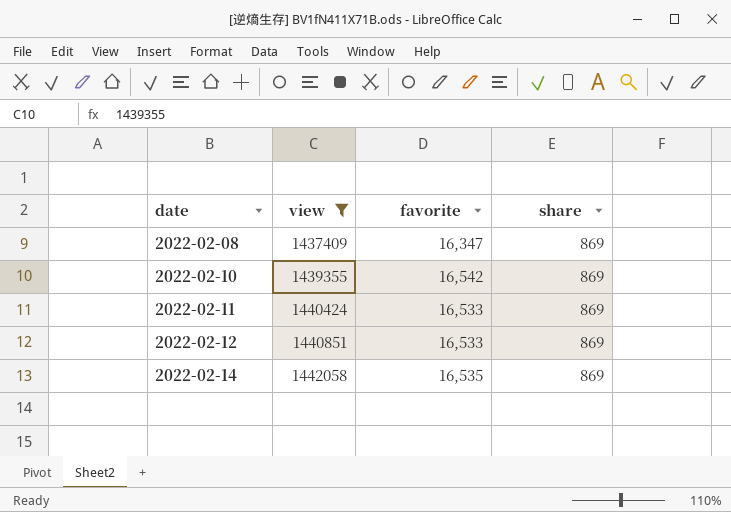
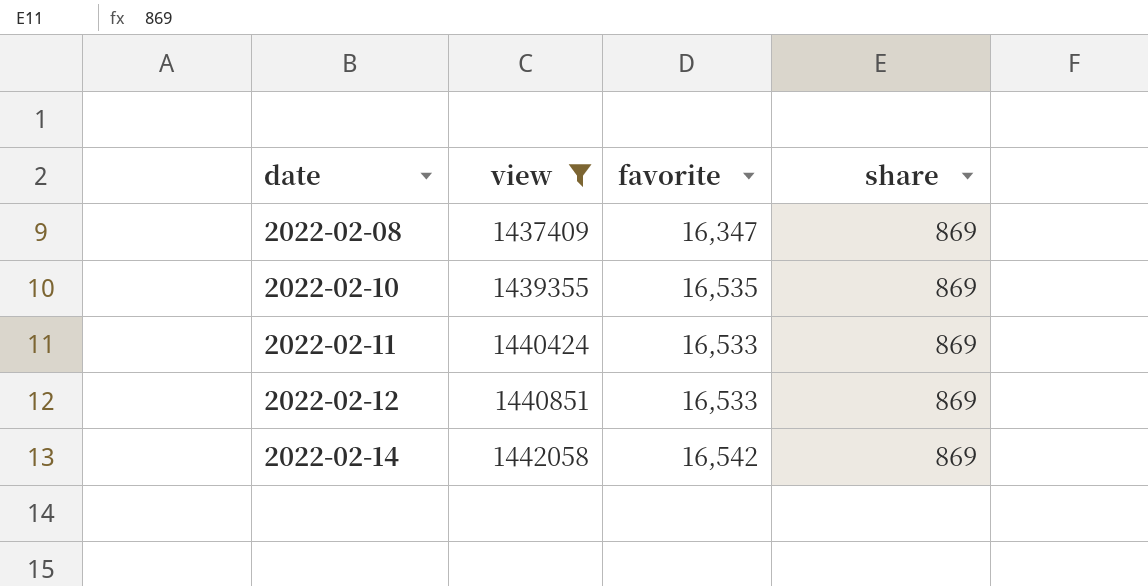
2022-02-10 | favorite: 16,542 -> 16,535
2022-02-14 | favorite: 16,535 -> 16,542

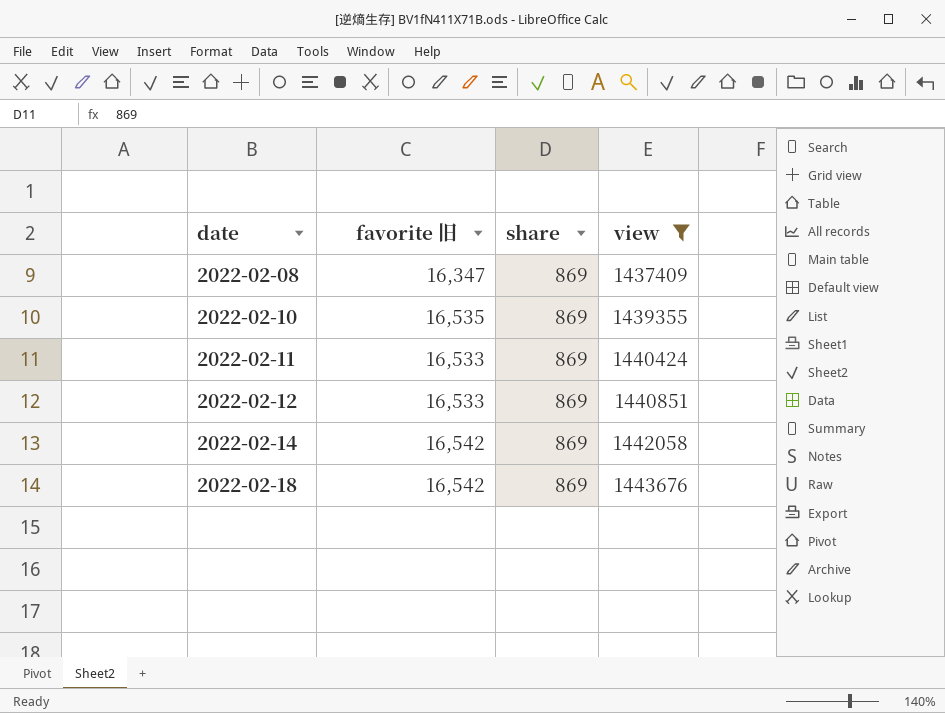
column name: favorite -> favorite 旧
column view | position: 2 -> 4
row 2022-02-18: none -> 16,542 | 869 | 1443676

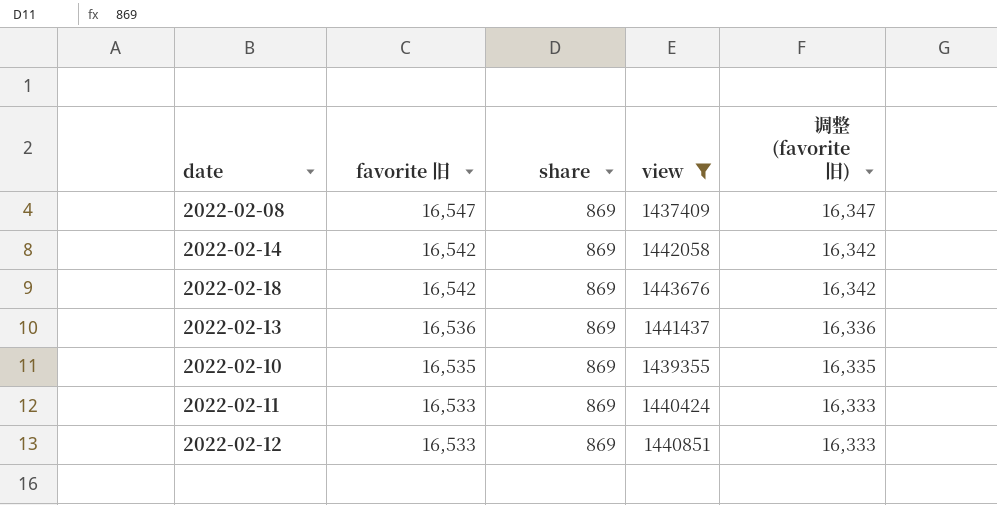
row order: date ascending -> favorite 旧 descending
column 调整 (favorite 旧) | formula: none -> [favorite 旧] - 200
2022-02-08 | favorite 旧: 16,347 -> 16,547
row 2022-02-13: none -> 16,536 | 869 | 1441437 | 16,336

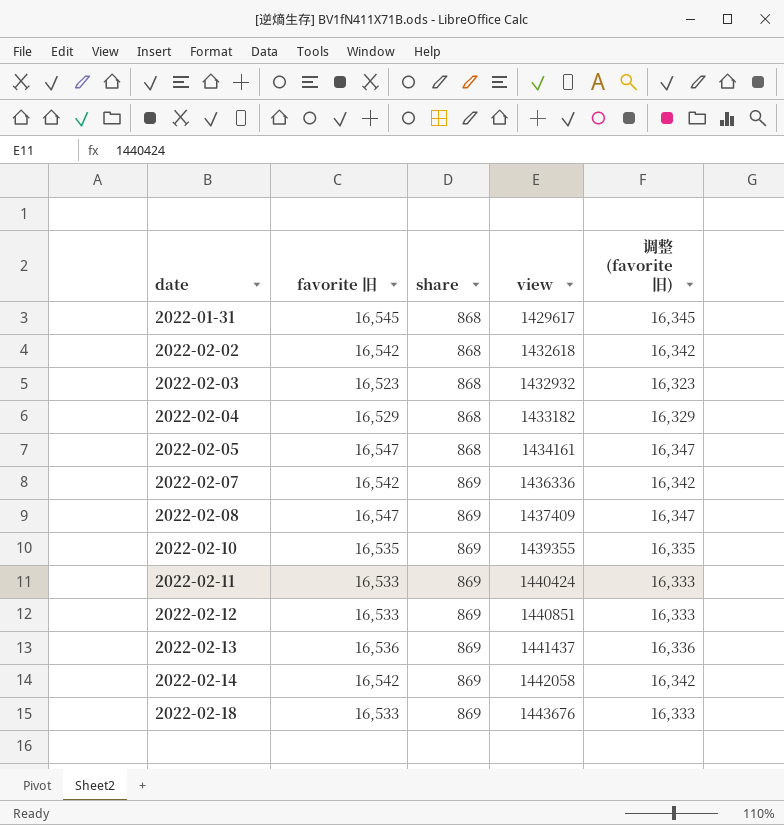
filter: view >= 1437409 -> none
row order: favorite 旧 descending -> date ascending
2022-02-18 | favorite 旧: 16,542 -> 16,533
2022-02-18 | 调整 (favorite 旧): 16,342 -> 16,333

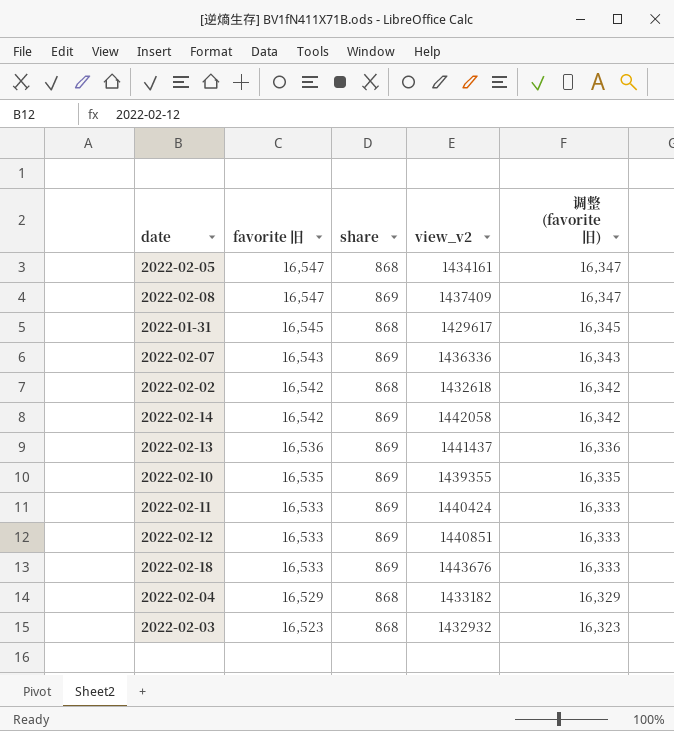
row order: date ascending -> favorite 旧 descending
column name: view -> view_v2
2022-02-07 | favorite 旧: 16,542 -> 16,543
2022-02-07 | 调整 (favorite 旧): 16,342 -> 16,343

